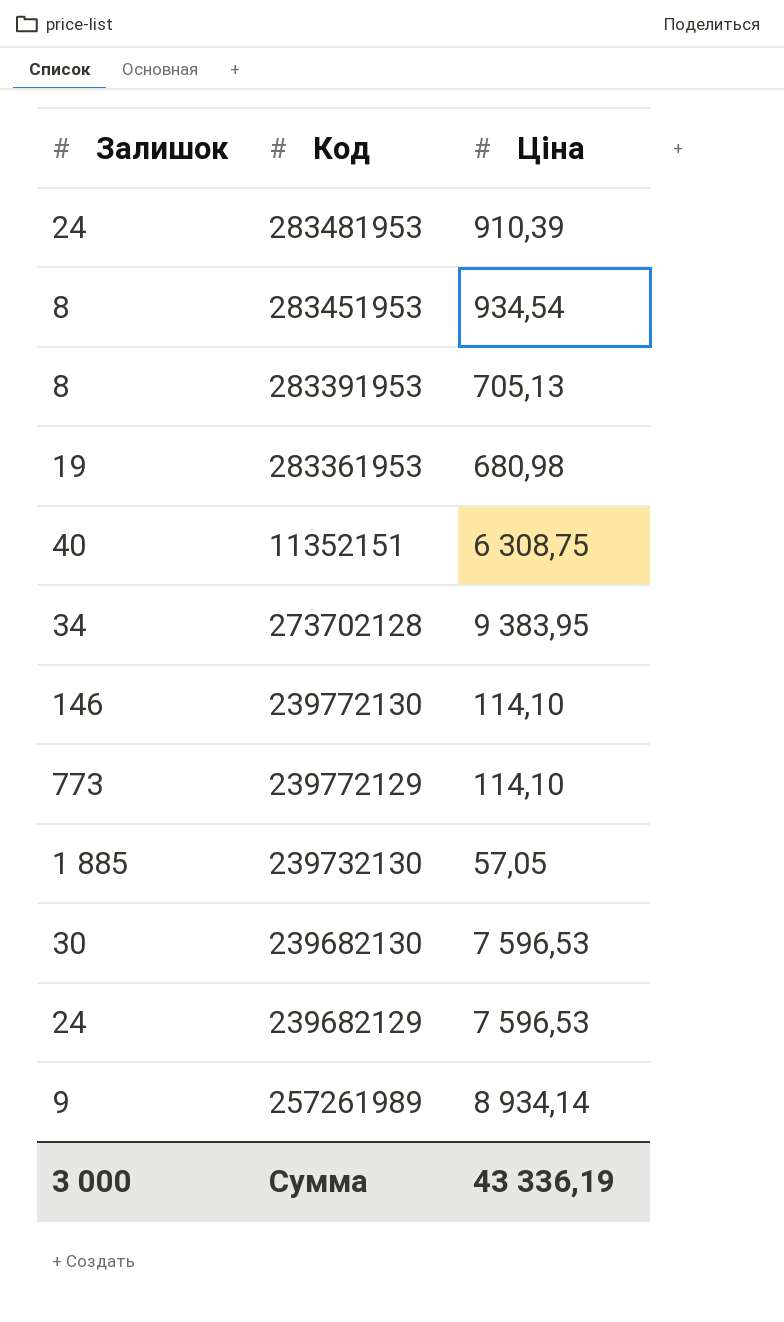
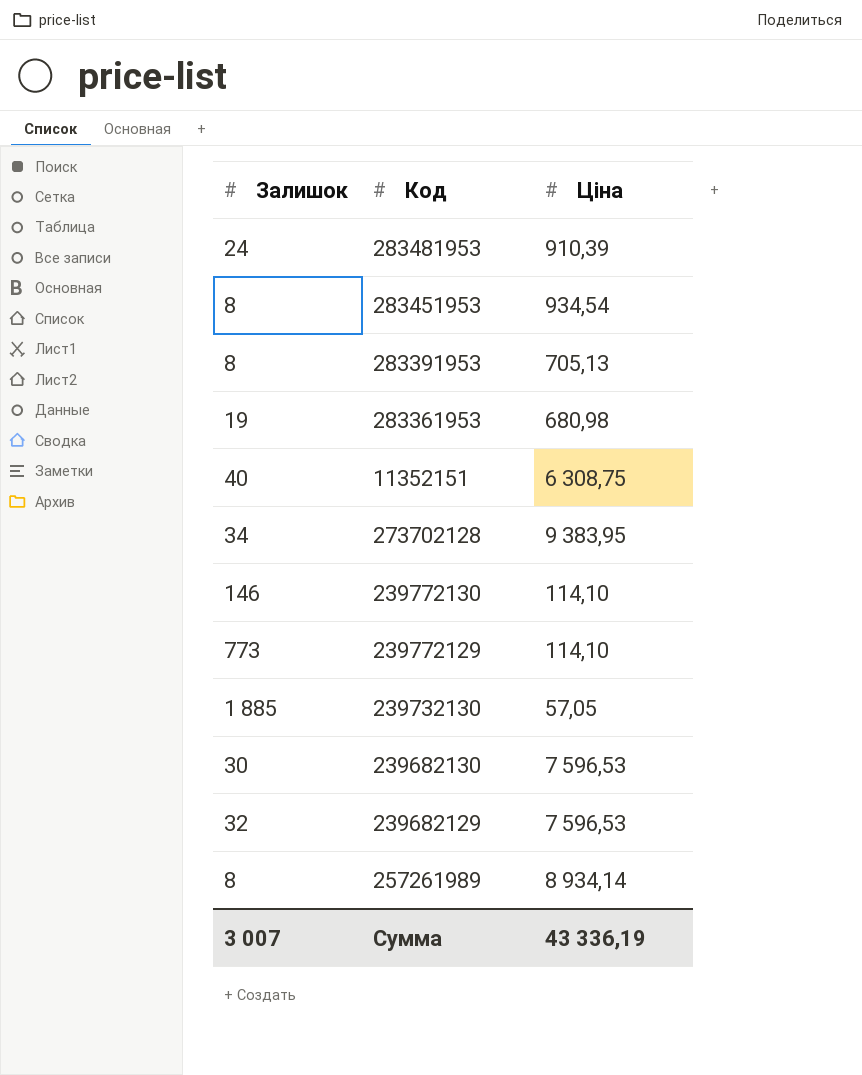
239682129 | Залишок: 24 -> 32
257261989 | Залишок: 9 -> 8
Сумма | Залишок: 3 000 -> 3 007

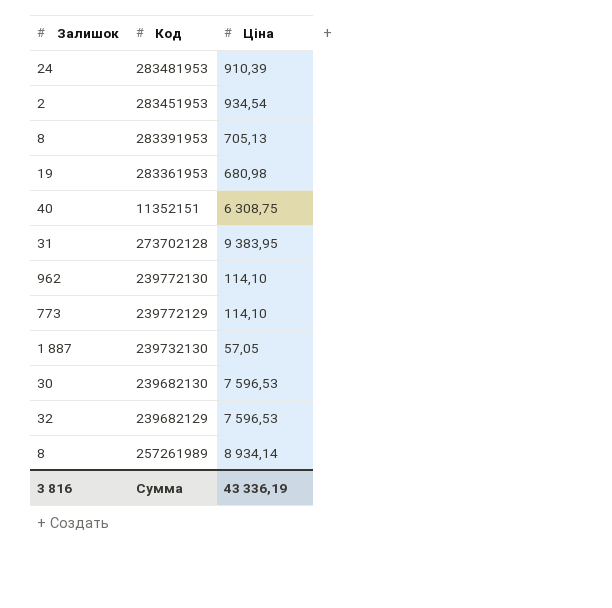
283451953 | Залишок: 8 -> 2
273702128 | Залишок: 34 -> 31
239772130 | Залишок: 146 -> 962
239732130 | Залишок: 1 885 -> 1 887
Сумма | Залишок: 3 007 -> 3 816

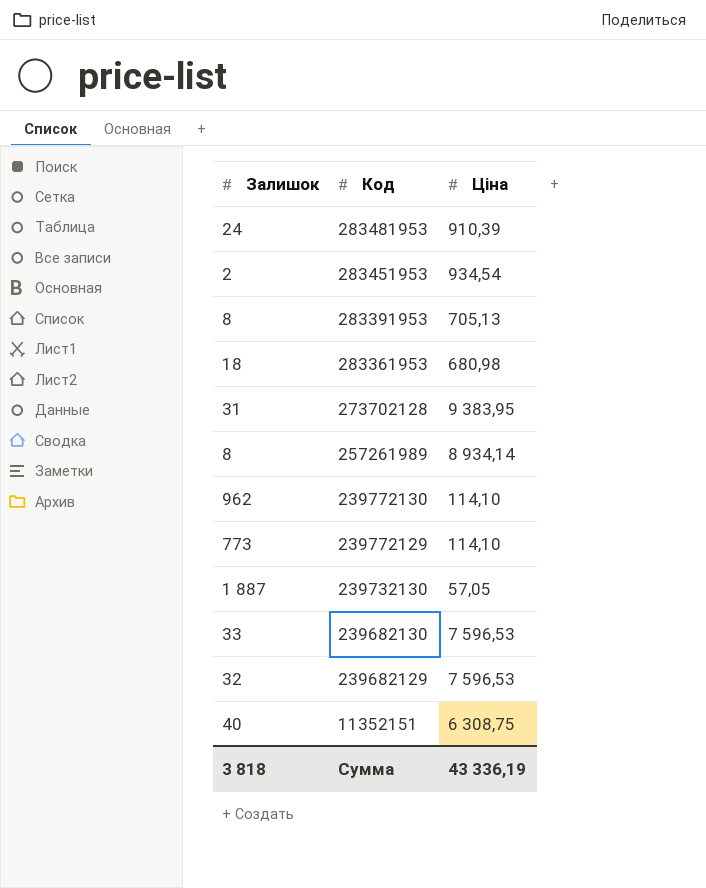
row order: none -> Код descending
283361953 | Залишок: 19 -> 18
239682130 | Залишок: 30 -> 33
Сумма | Залишок: 3 816 -> 3 818

